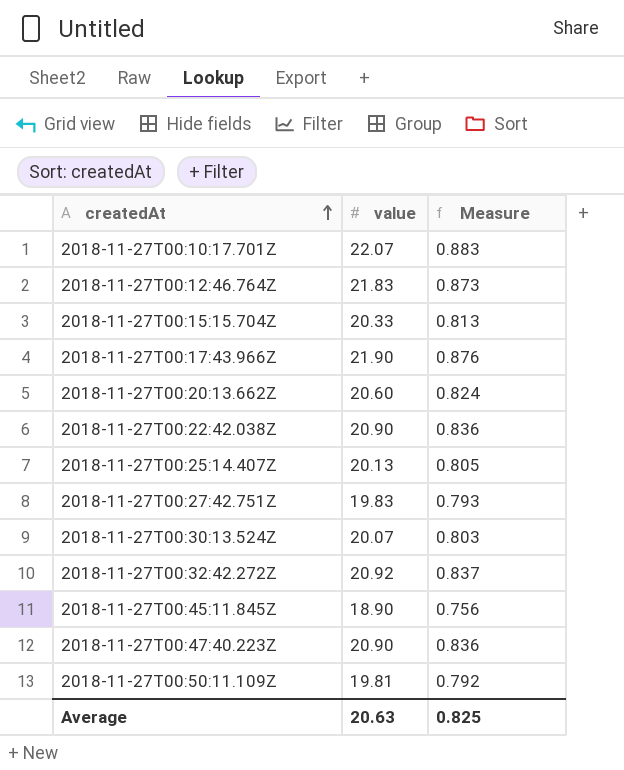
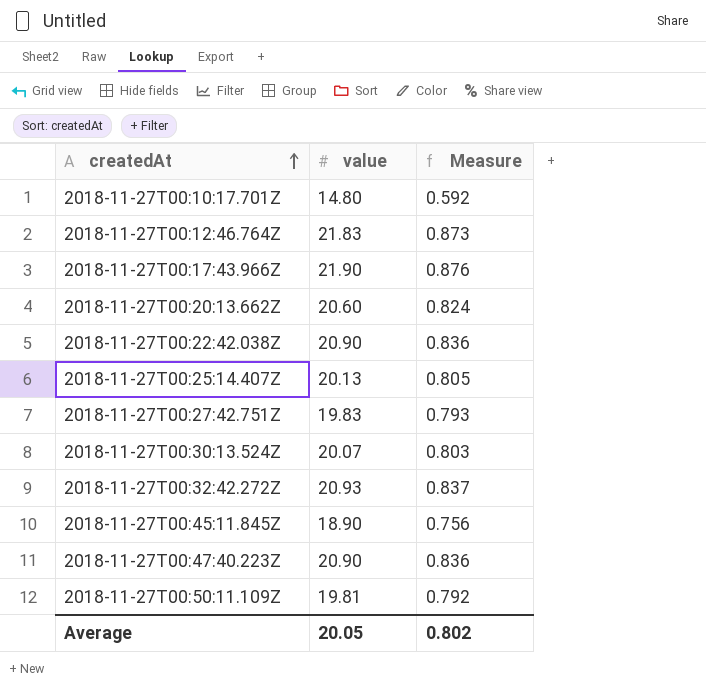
row 2018-11-27T00:15:15.704Z: 20.33 | 0.813 -> none
2018-11-27T00:10:17.701Z | value: 22.07 -> 14.80
2018-11-27T00:10:17.701Z | Measure: 0.883 -> 0.592
2018-11-27T00:32:42.272Z | value: 20.92 -> 20.93
Average | value: 20.63 -> 20.05
Average | Measure: 0.825 -> 0.802

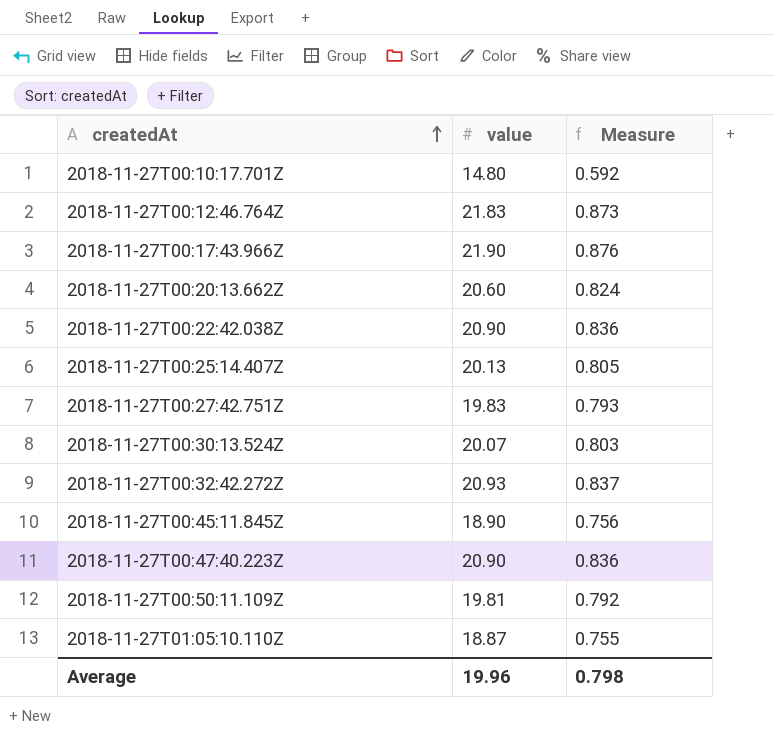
row 2018-11-27T01:05:10.110Z: none -> 18.87 | 0.755
Average | value: 20.05 -> 19.96
Average | Measure: 0.802 -> 0.798

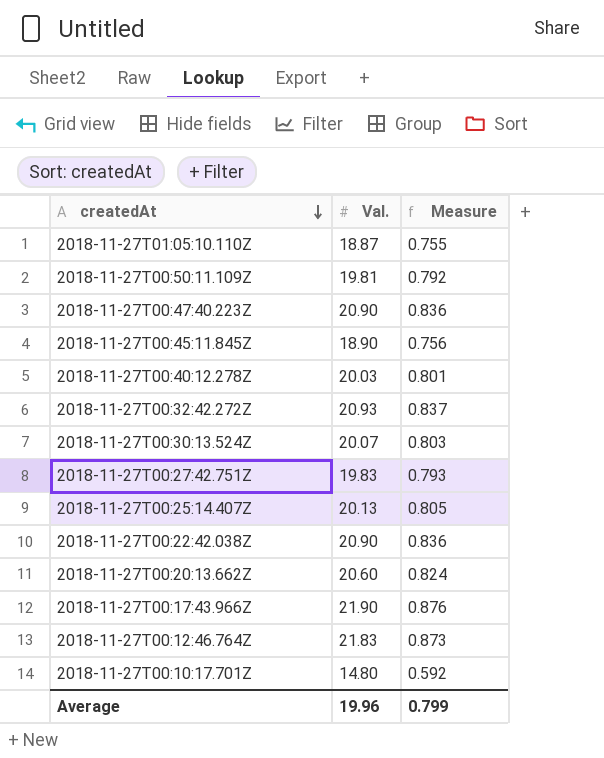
row order: createdAt ascending -> createdAt descending
column name: value -> Val.
row 2018-11-27T00:40:12.278Z: none -> 20.03 | 0.801
Average | Measure: 0.798 -> 0.799

